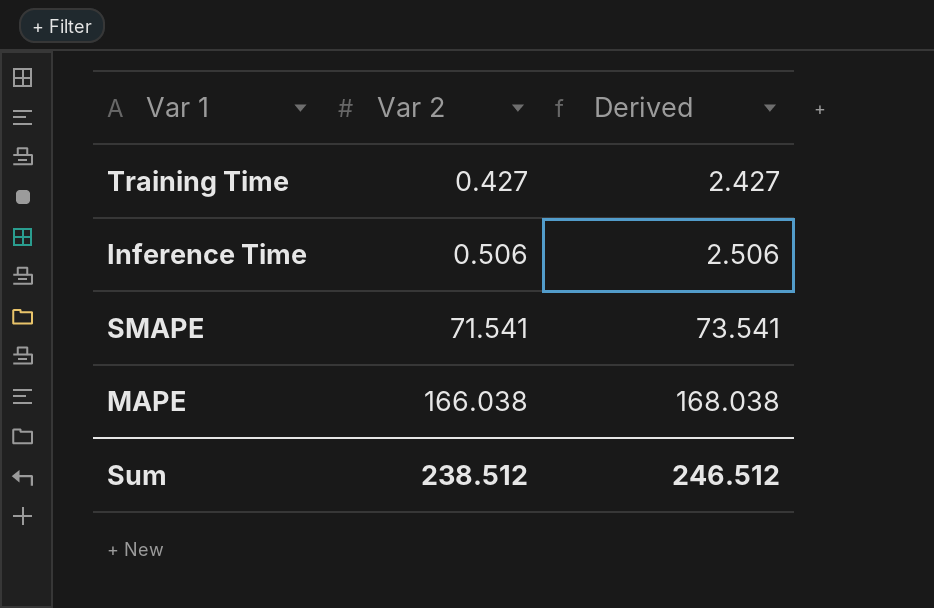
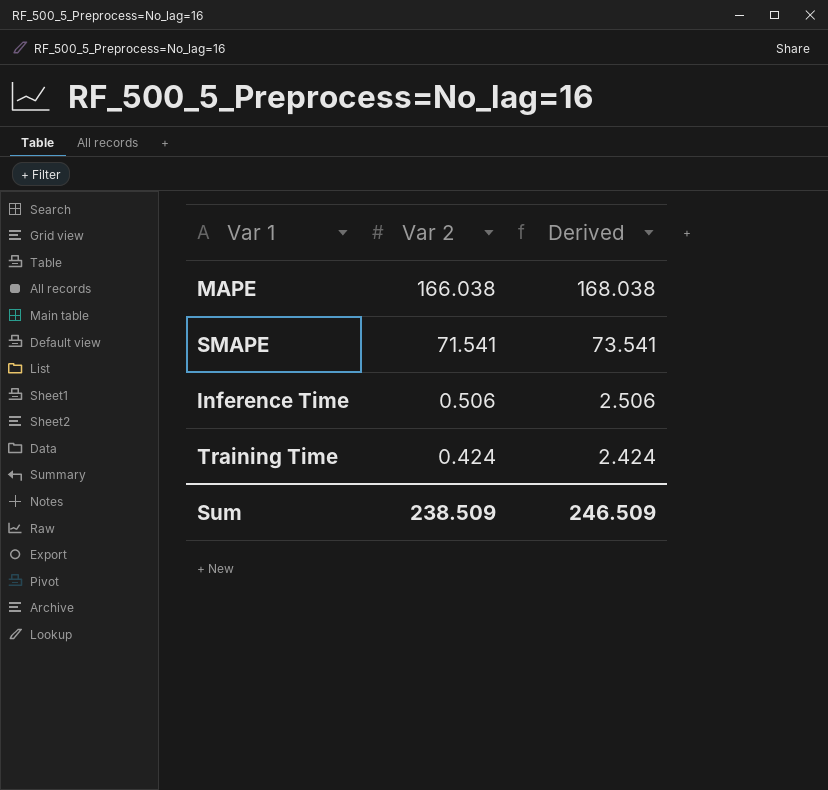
row order: Var 2 ascending -> Var 2 descending
Training Time | Var 2: 0.427 -> 0.424
Training Time | Derived: 2.427 -> 2.424
Sum | Var 2: 238.512 -> 238.509
Sum | Derived: 246.512 -> 246.509

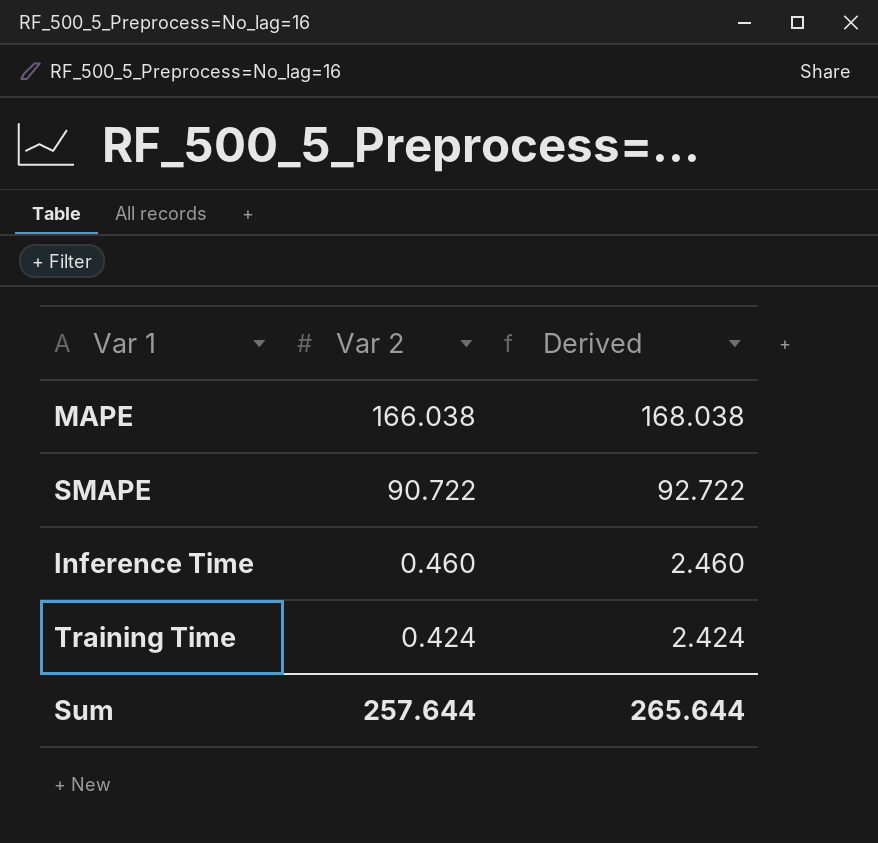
SMAPE | Var 2: 71.541 -> 90.722
SMAPE | Derived: 73.541 -> 92.722
Inference Time | Var 2: 0.506 -> 0.460
Inference Time | Derived: 2.506 -> 2.460
Sum | Var 2: 238.509 -> 257.644
Sum | Derived: 246.509 -> 265.644

